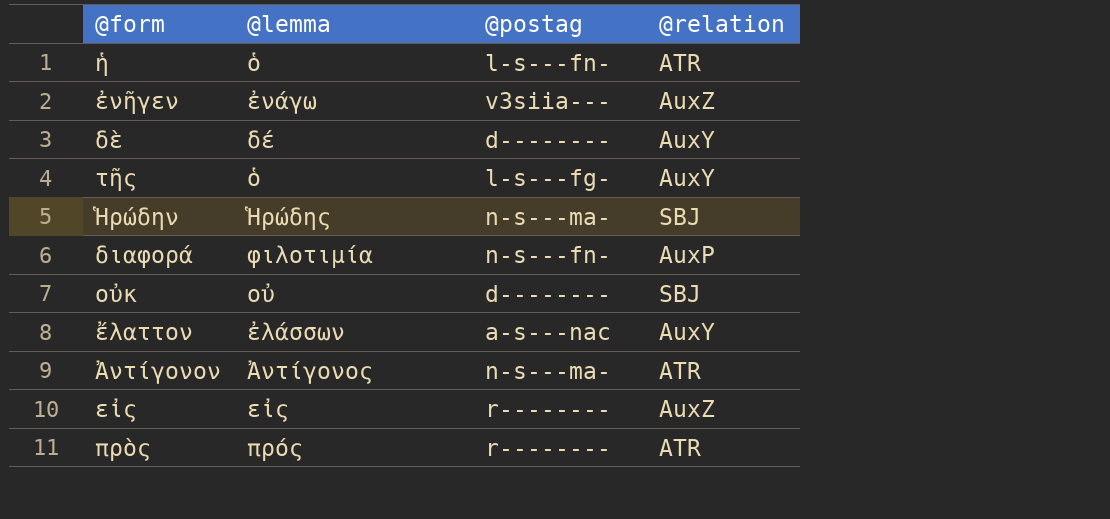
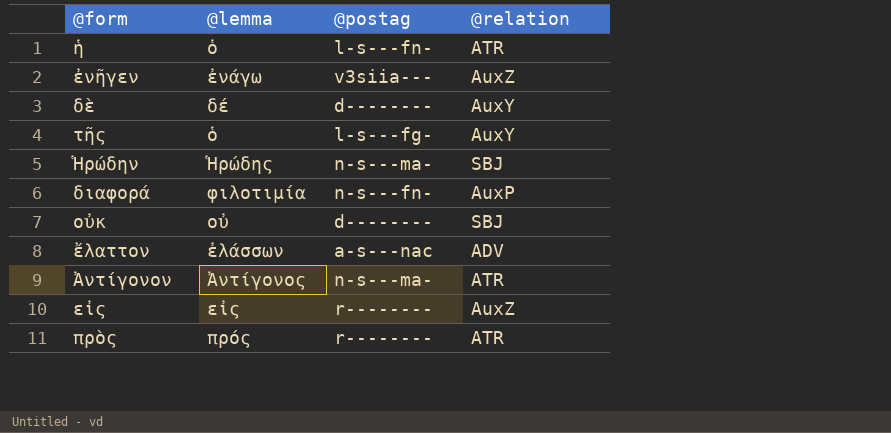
ἔλαττον | @relation: AuxY -> ADV

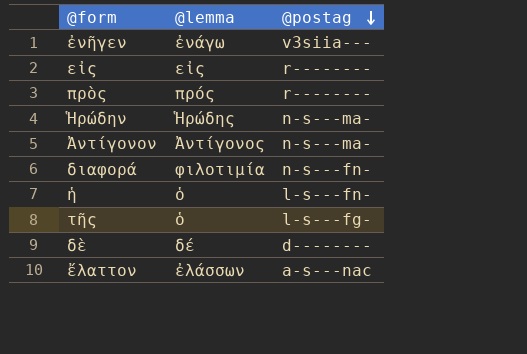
row order: none -> @postag descending
column @relation | position: 4 -> none
row οὐκ: οὐ | d-------- | SBJ -> none

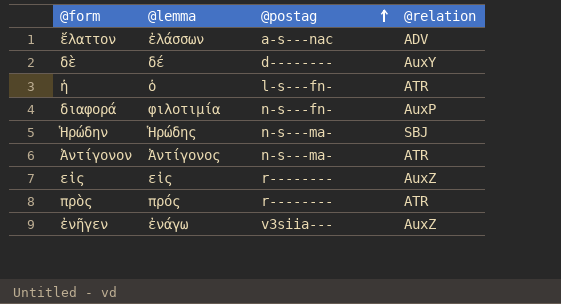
row order: @postag descending -> @postag ascending
column @relation | position: none -> 4
row τῆς: ὁ | l-s---fg- -> none

